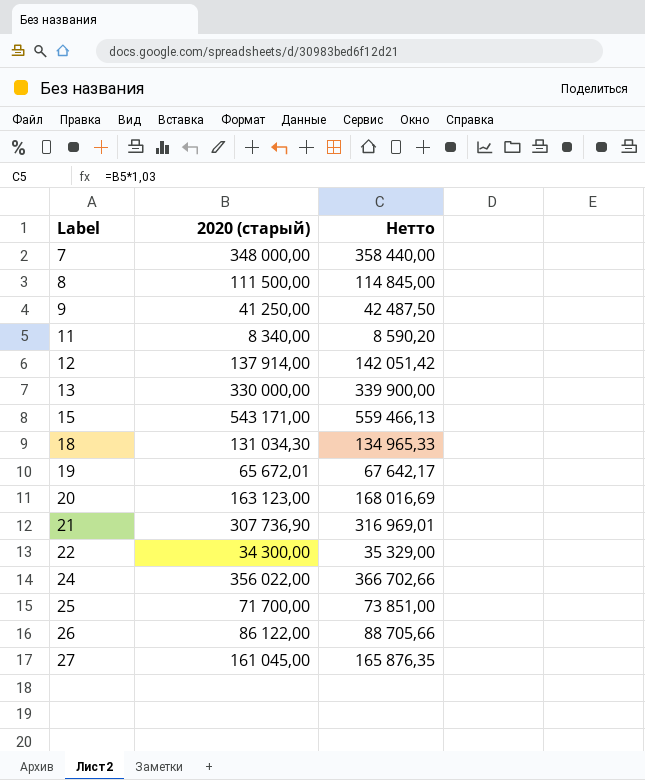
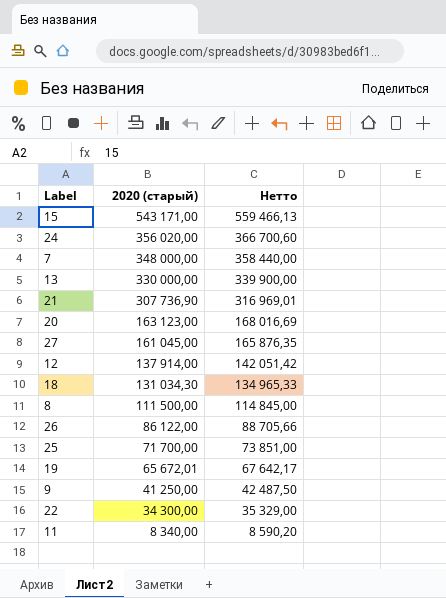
row order: Label ascending -> 2020 (старый) descending
24 | 2020 (старый): 356 022,00 -> 356 020,00
24 | Нетто: 366 702,66 -> 366 700,60

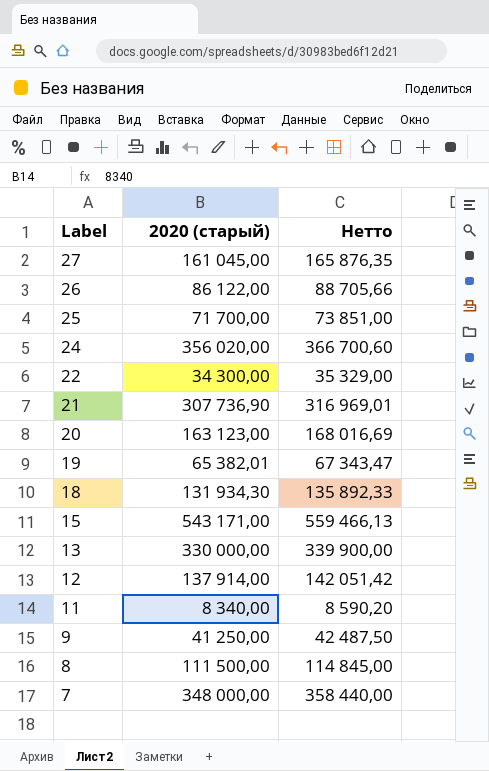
row order: 2020 (старый) descending -> Label descending
19 | 2020 (старый): 65 672,01 -> 65 382,01
19 | Нетто: 67 642,17 -> 67 343,47
18 | 2020 (старый): 131 034,30 -> 131 934,30
18 | Нетто: 134 965,33 -> 135 892,33

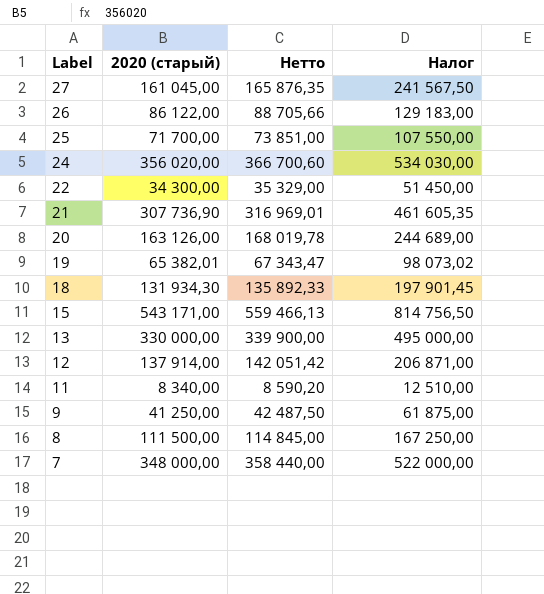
column Налог | formula: none -> [2020 (старый)] * 1,5
20 | 2020 (старый): 163 123,00 -> 163 126,00
20 | Нетто: 168 016,69 -> 168 019,78

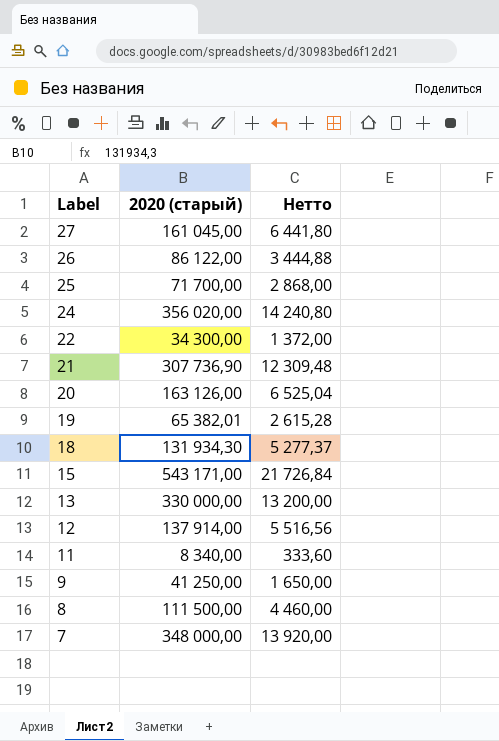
column Налог | formula: [2020 (старый)] * 1,5 -> none
column Нетто | formula: [2020 (старый)] * 1,03 -> [2020 (старый)] * 0,04

